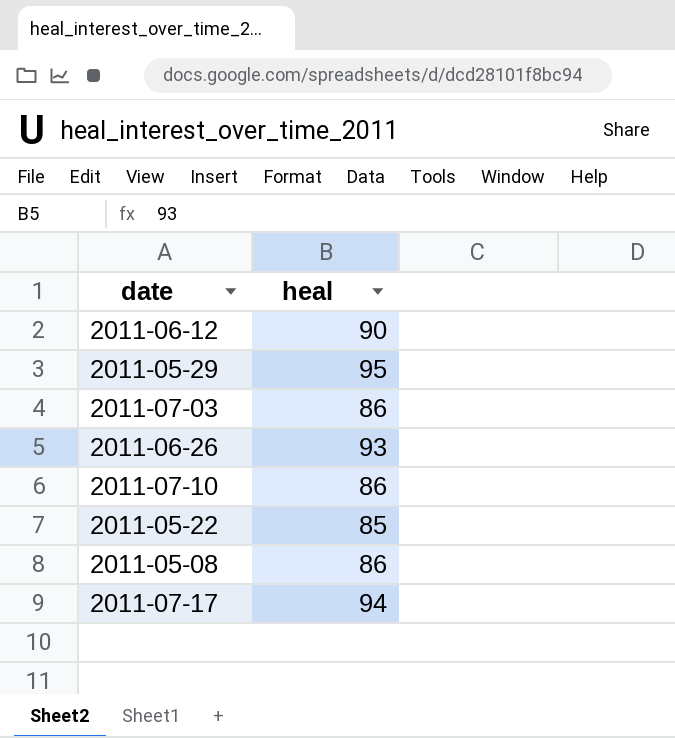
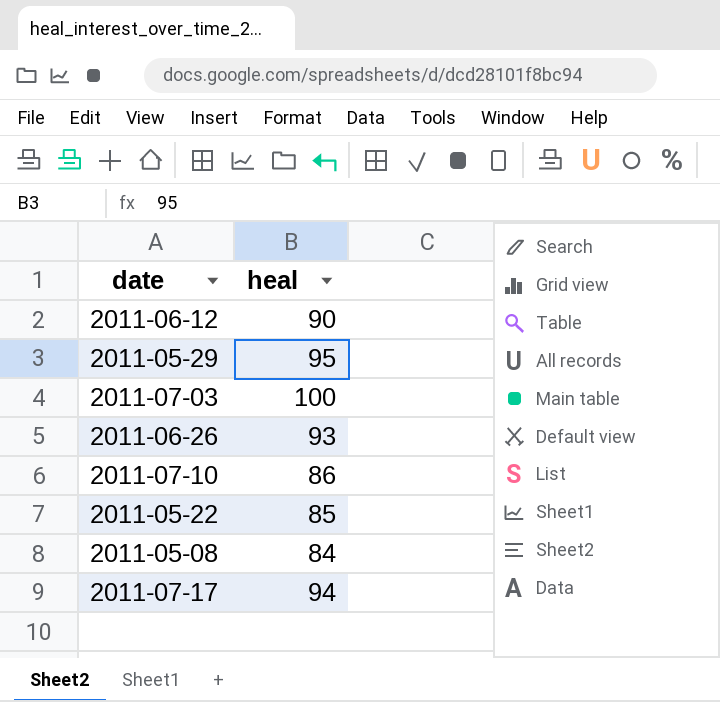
2011-07-03 | heal: 86 -> 100
2011-05-08 | heal: 86 -> 84

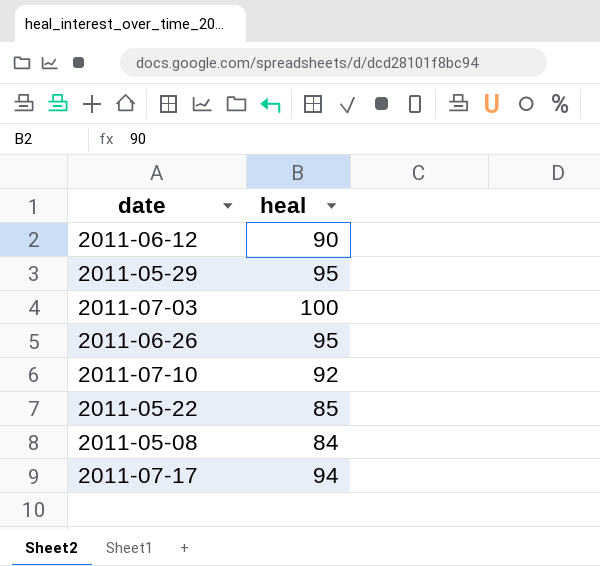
2011-06-26 | heal: 93 -> 95
2011-07-10 | heal: 86 -> 92

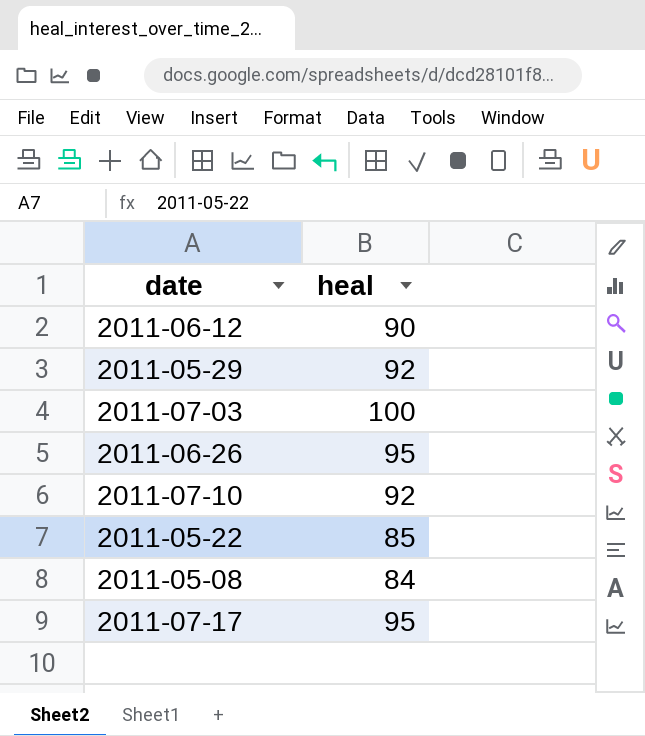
2011-05-29 | heal: 95 -> 92
2011-07-17 | heal: 94 -> 95

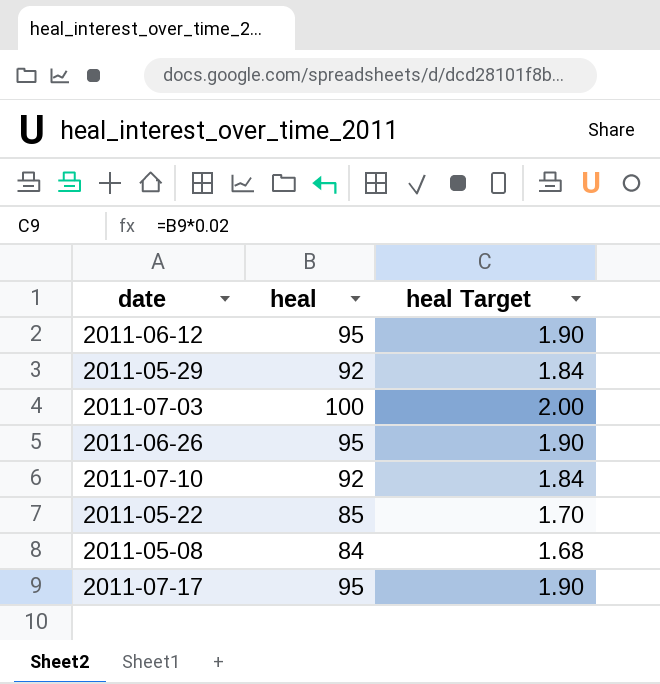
column heal Target | formula: none -> [heal] * 0.02
2011-06-12 | heal: 90 -> 95

